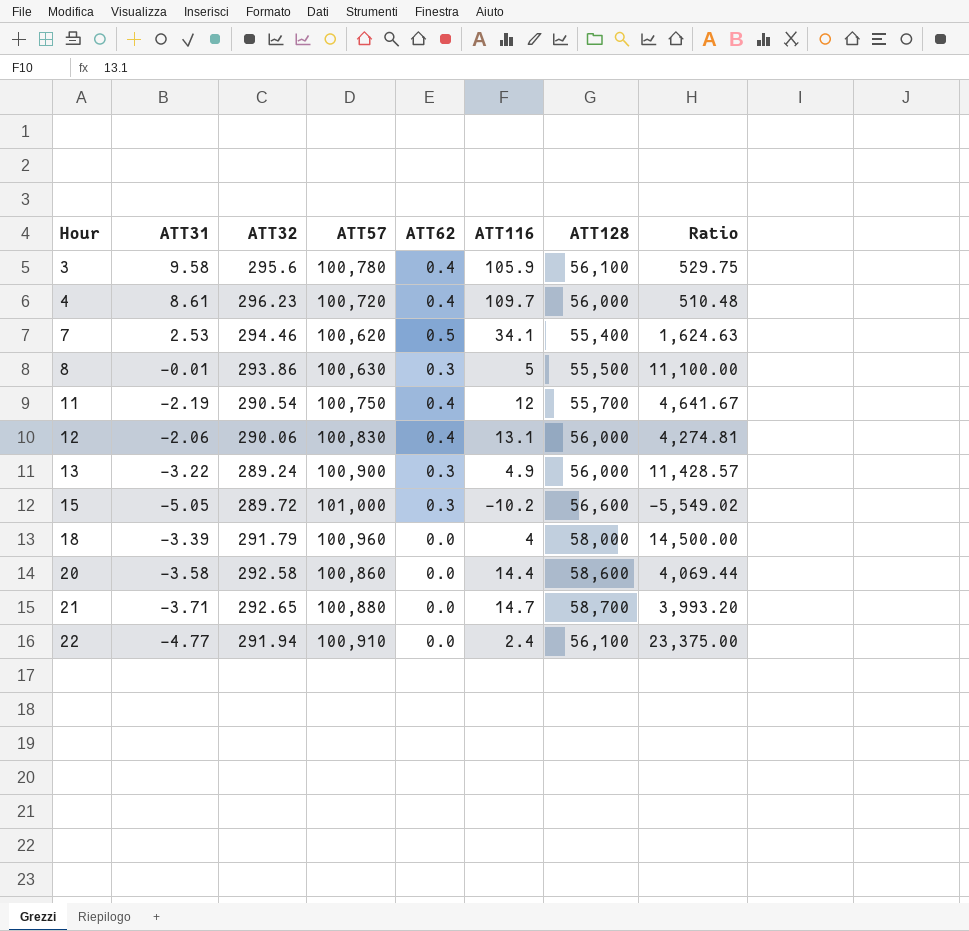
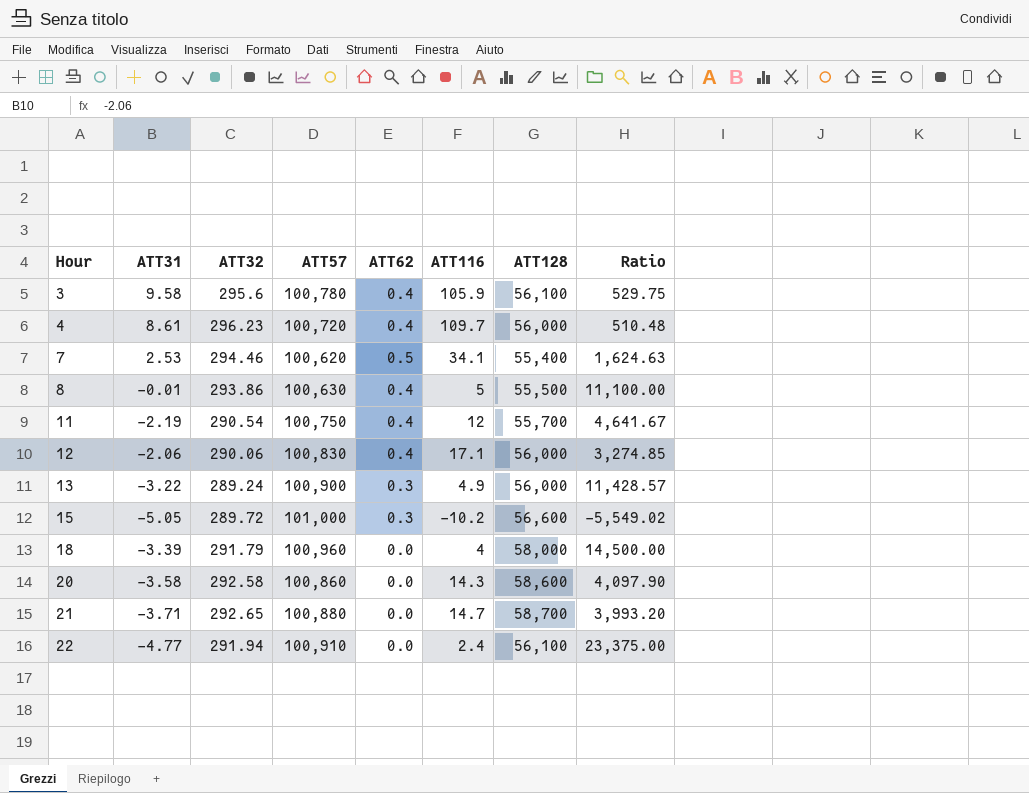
8 | ATT62: 0.3 -> 0.4
12 | ATT116: 13.1 -> 17.1
12 | Ratio: 4,274.81 -> 3,274.85
20 | ATT116: 14.4 -> 14.3
20 | Ratio: 4,069.44 -> 4,097.90

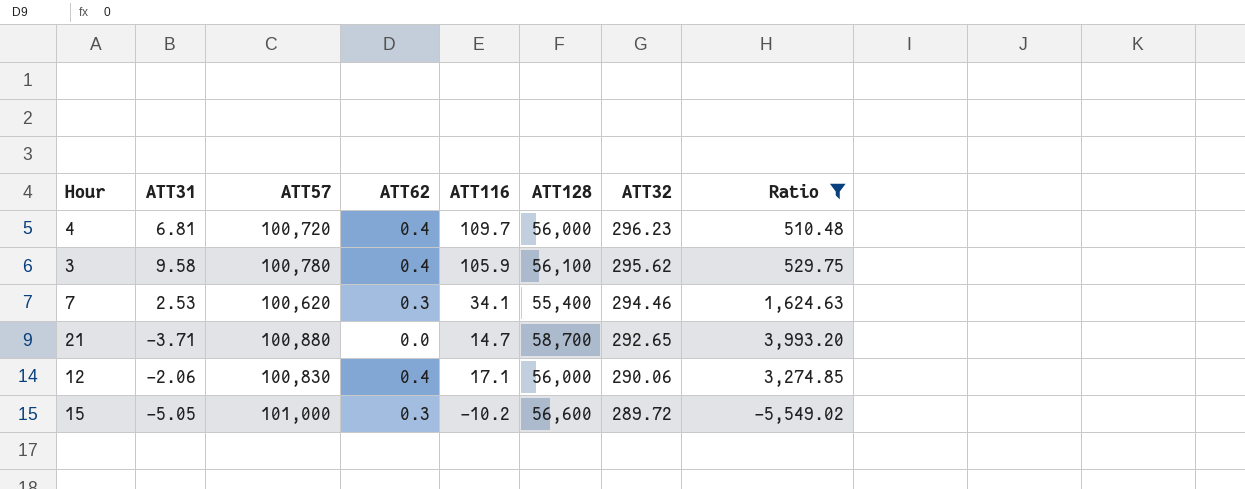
filter: none -> Ratio <= 3,993.20
row order: Hour ascending -> ATT32 descending
column ATT32 | position: 3 -> 7
4 | ATT31: 8.61 -> 6.81
3 | ATT32: 295.6 -> 295.62
7 | ATT62: 0.5 -> 0.3

